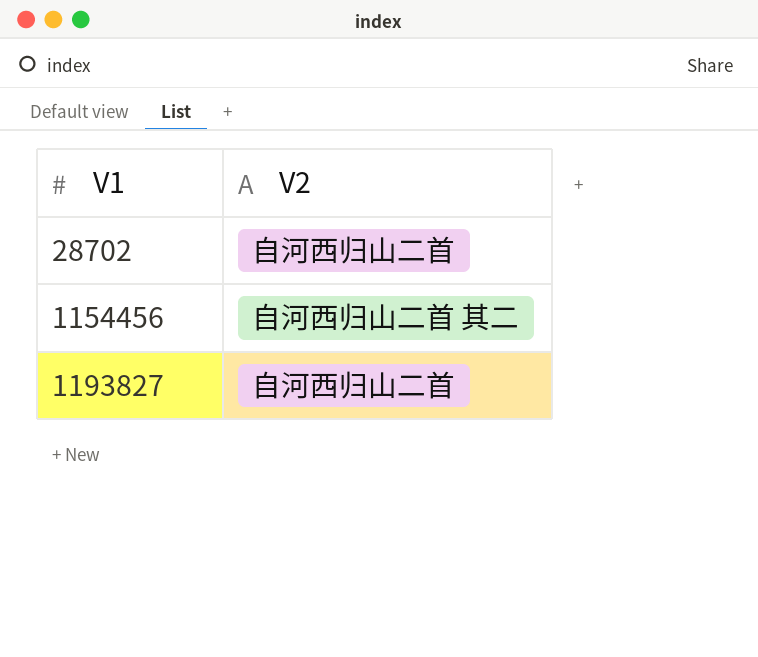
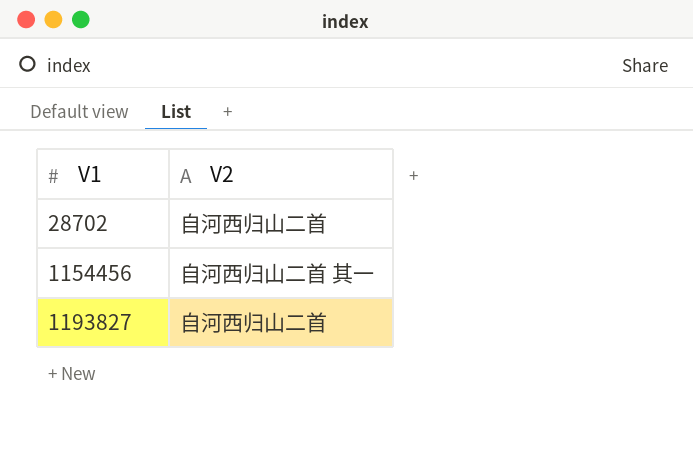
1154456 | V2: 自河西归山二首 其二 -> 自河西归山二首 其一

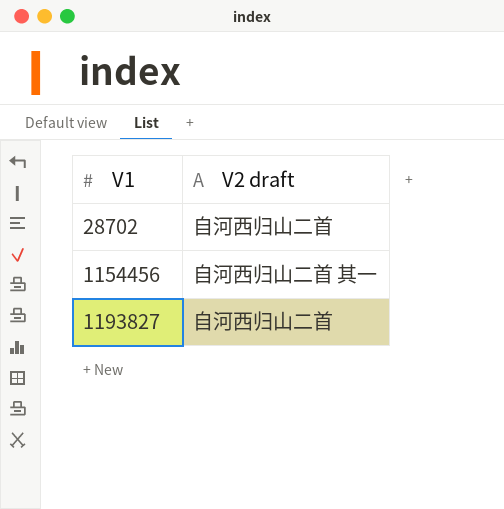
column name: V2 -> V2 draft

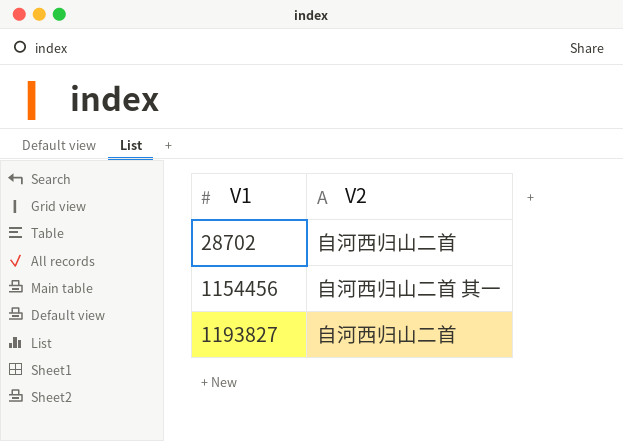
column name: V2 draft -> V2

